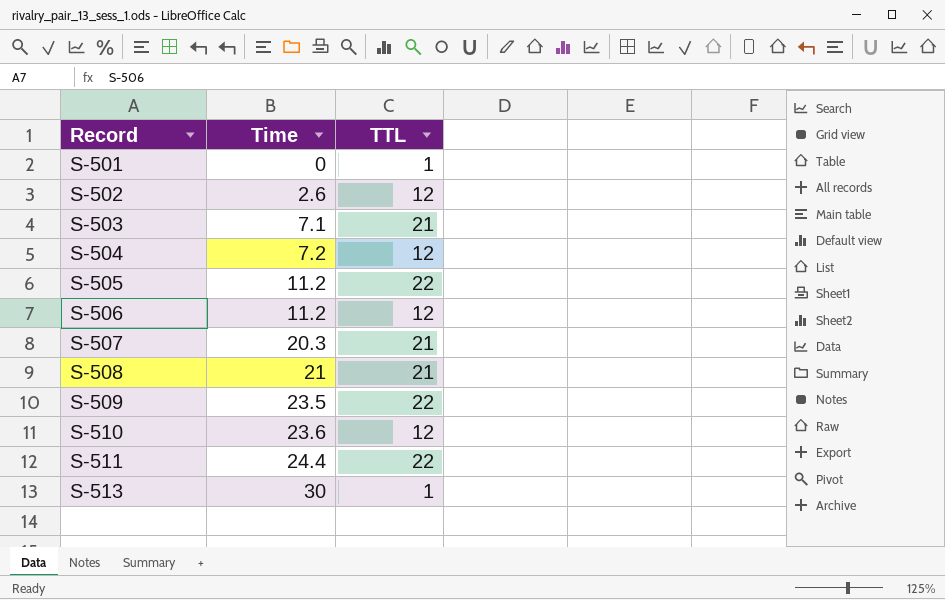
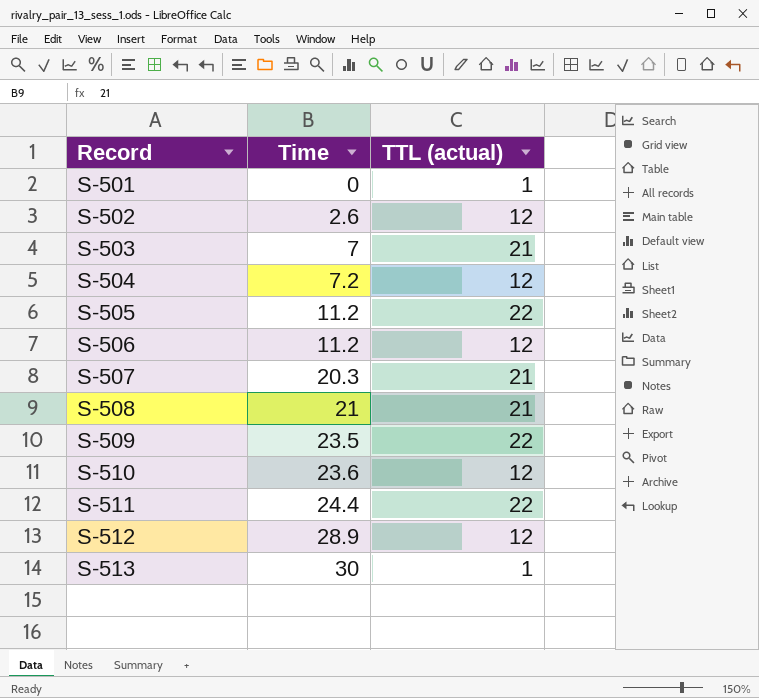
column name: TTL -> TTL (actual)
S-503 | Time: 7.1 -> 7
row S-512: none -> 28.9 | 12

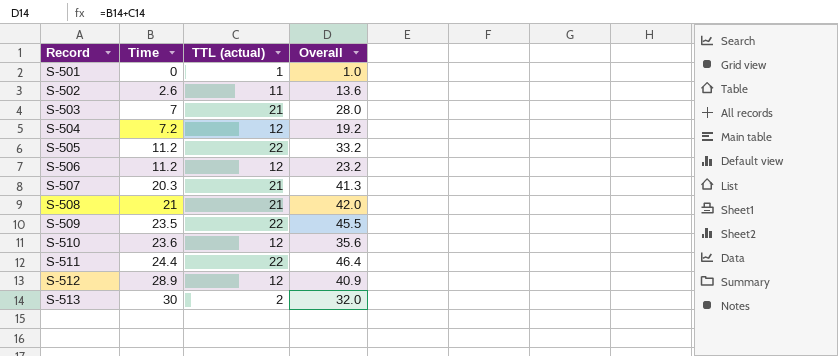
column Overall | formula: none -> [Time] + [TTL (actual)]
S-502 | TTL (actual): 12 -> 11
S-513 | TTL (actual): 1 -> 2

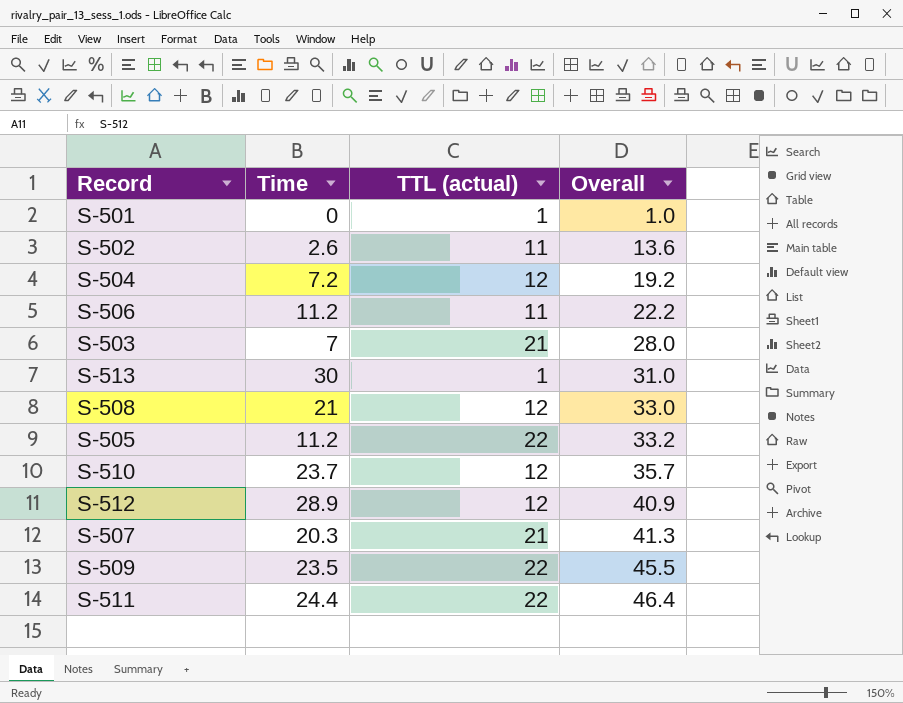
row order: Record ascending -> Overall ascending
S-506 | TTL (actual): 12 -> 11
S-506 | Overall: 23.2 -> 22.2
S-513 | TTL (actual): 2 -> 1
S-513 | Overall: 32.0 -> 31.0
S-508 | TTL (actual): 21 -> 12
S-508 | Overall: 42.0 -> 33.0
S-510 | Time: 23.6 -> 23.7
S-510 | Overall: 35.6 -> 35.7

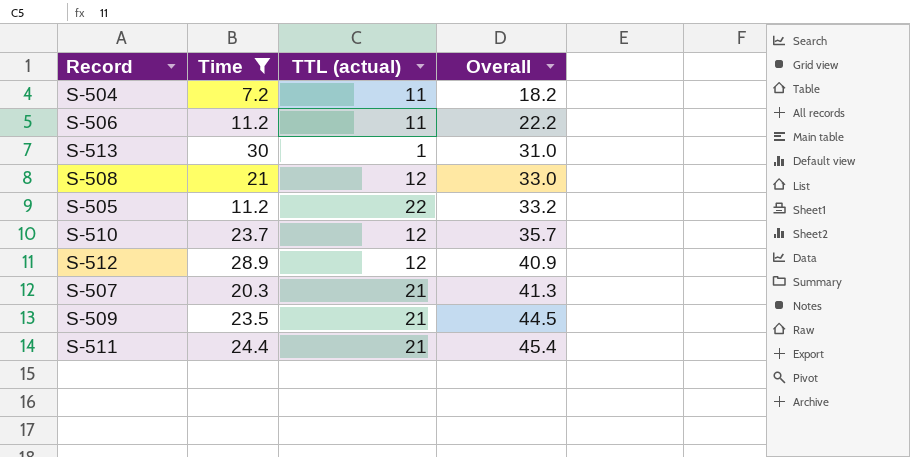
filter: none -> Time >= 7.2
S-504 | TTL (actual): 12 -> 11
S-504 | Overall: 19.2 -> 18.2
S-509 | TTL (actual): 22 -> 21
S-509 | Overall: 45.5 -> 44.5
S-511 | TTL (actual): 22 -> 21
S-511 | Overall: 46.4 -> 45.4

